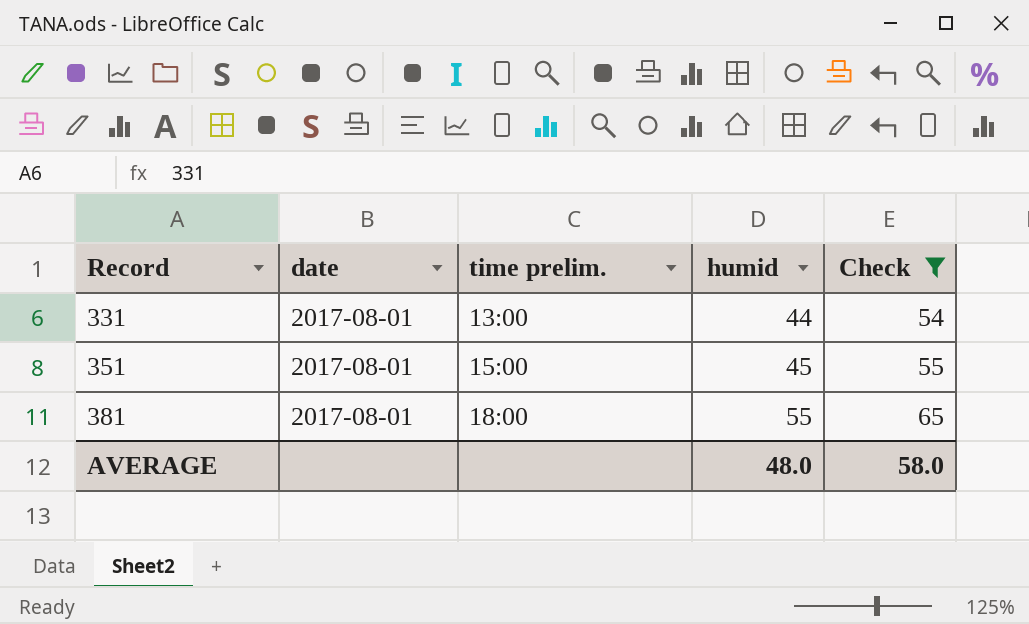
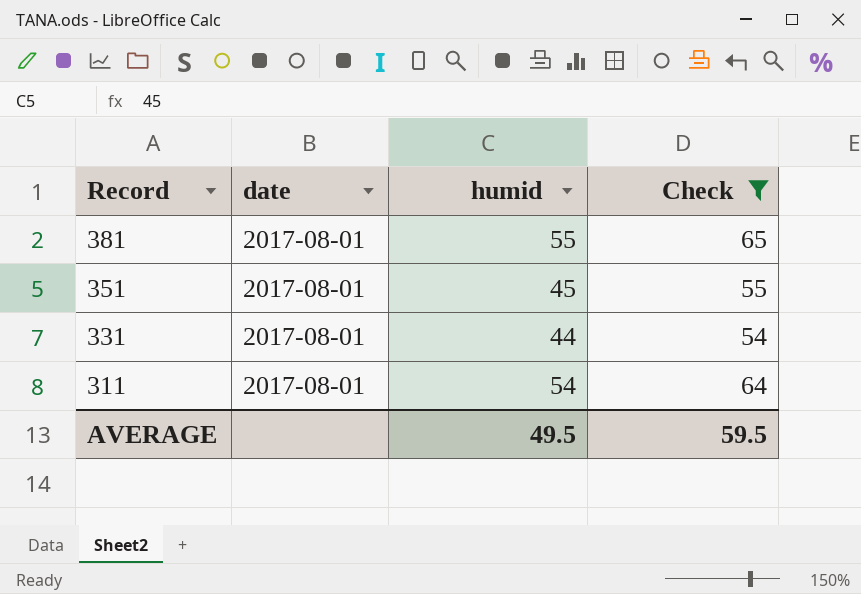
row order: Record ascending -> Record descending
column time prelim. | position: 3 -> none
row 311: none -> 2017-08-01 | 54 | 64
AVERAGE | humid: 48.0 -> 49.5
AVERAGE | Check: 58.0 -> 59.5

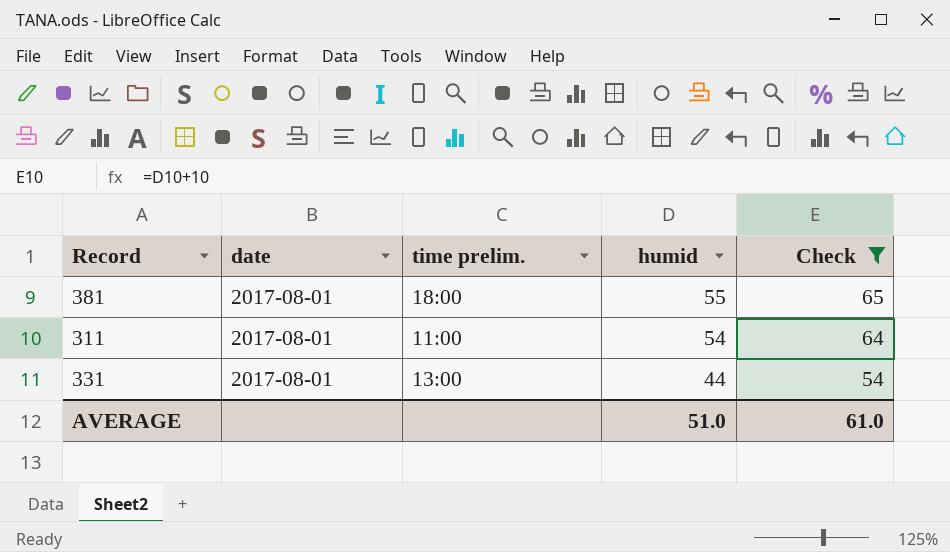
row order: Record descending -> humid descending
column time prelim. | position: none -> 3
row 351: 2017-08-01 | 45 | 55 -> none
AVERAGE | humid: 49.5 -> 51.0
AVERAGE | Check: 59.5 -> 61.0

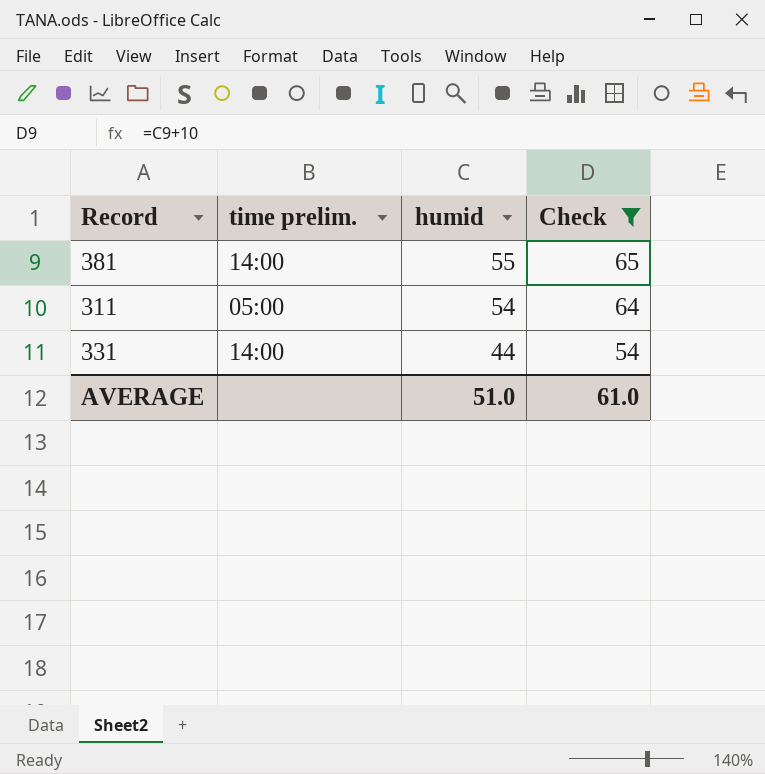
column date | position: 2 -> none
381 | time prelim.: 18:00 -> 14:00
311 | time prelim.: 11:00 -> 05:00
331 | time prelim.: 13:00 -> 14:00

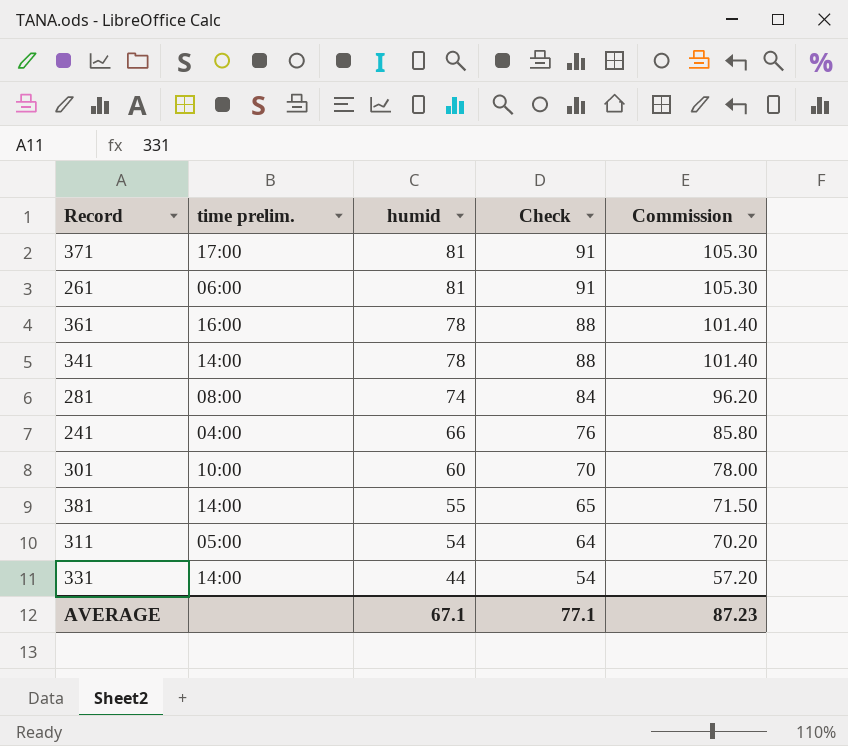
filter: Check <= 65 -> none
column Commission | formula: none -> [humid] * 1.3
AVERAGE | humid: 51.0 -> 67.1
AVERAGE | Check: 61.0 -> 77.1

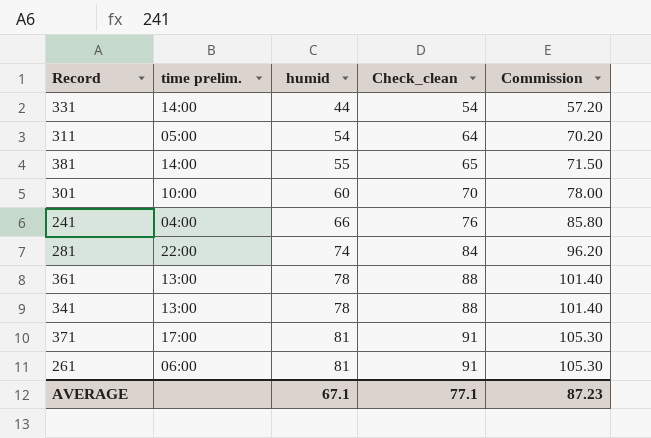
row order: humid descending -> humid ascending
column name: Check -> Check_clean
281 | time prelim.: 08:00 -> 22:00
361 | time prelim.: 16:00 -> 13:00
341 | time prelim.: 14:00 -> 13:00

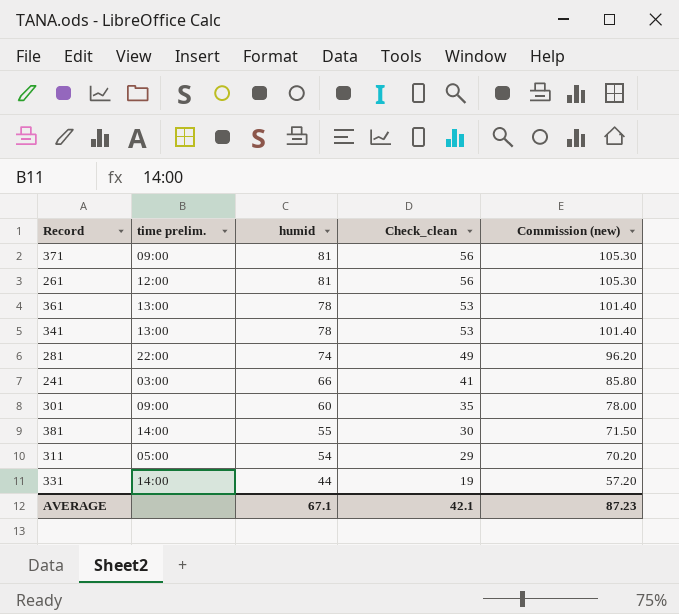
row order: humid ascending -> humid descending
column Check_clean | formula: [humid] + 10 -> [humid] - 25
column name: Commission -> Commission (new)
371 | time prelim.: 17:00 -> 09:00
261 | time prelim.: 06:00 -> 12:00
241 | time prelim.: 04:00 -> 03:00
301 | time prelim.: 10:00 -> 09:00
AVERAGE | Check_clean: 77.1 -> 42.1

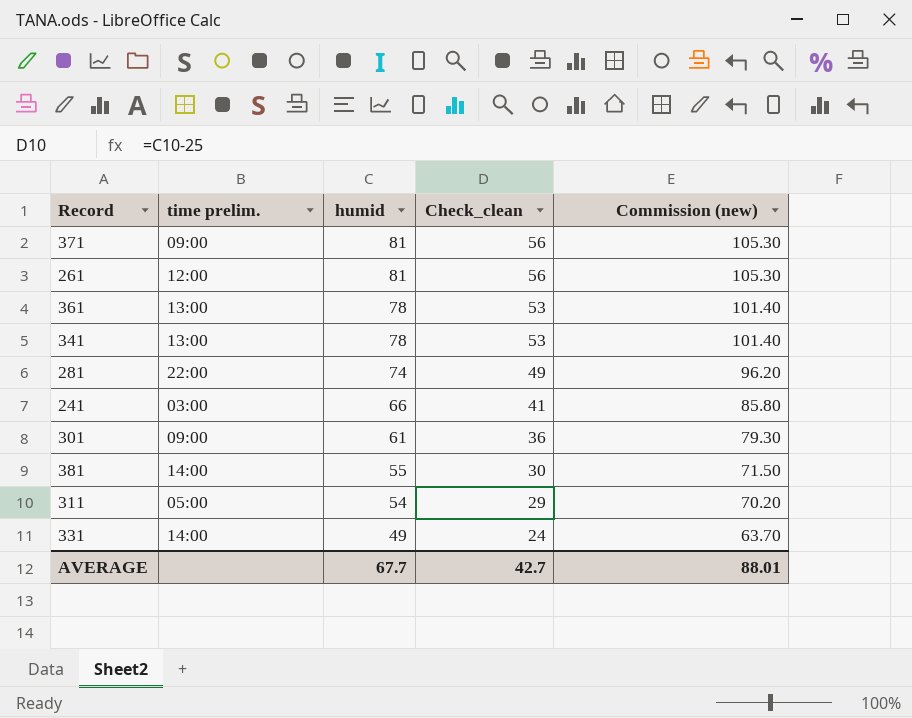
301 | humid: 60 -> 61
301 | Check_clean: 35 -> 36
301 | Commission (new): 78.00 -> 79.30
331 | humid: 44 -> 49
331 | Check_clean: 19 -> 24
331 | Commission (new): 57.20 -> 63.70
AVERAGE | humid: 67.1 -> 67.7
AVERAGE | Check_clean: 42.1 -> 42.7
AVERAGE | Commission (new): 87.23 -> 88.01

